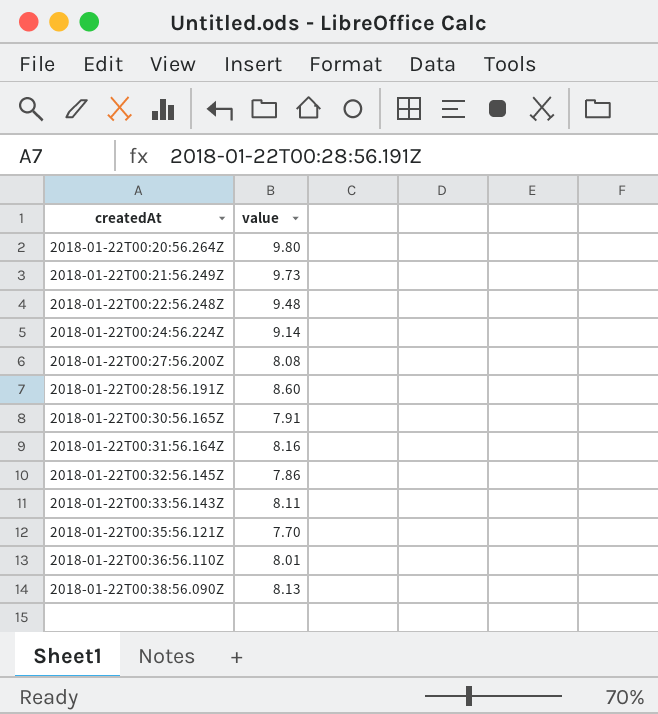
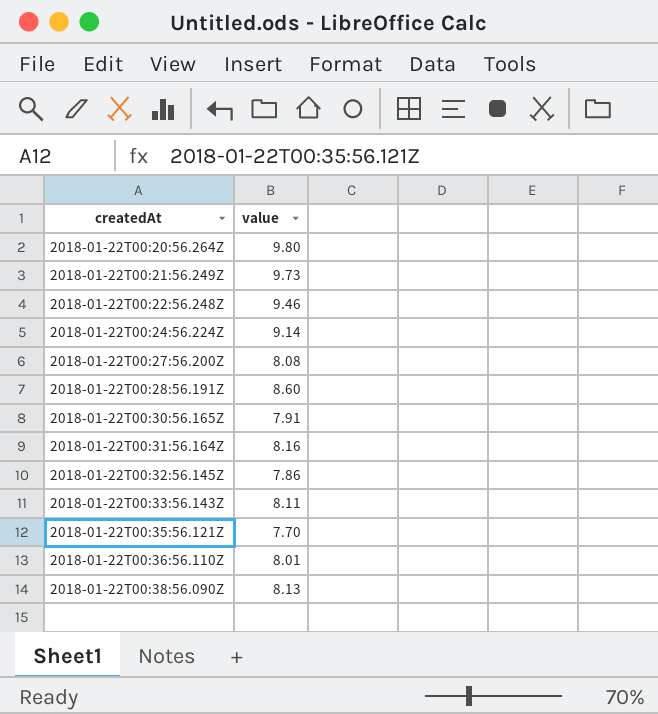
2018-01-22T00:22:56.248Z | value: 9.48 -> 9.46

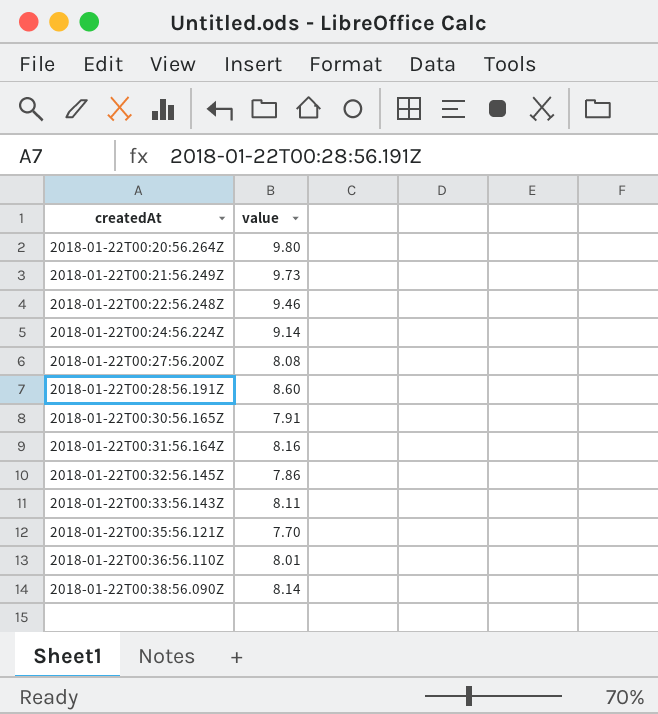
2018-01-22T00:38:56.090Z | value: 8.13 -> 8.14

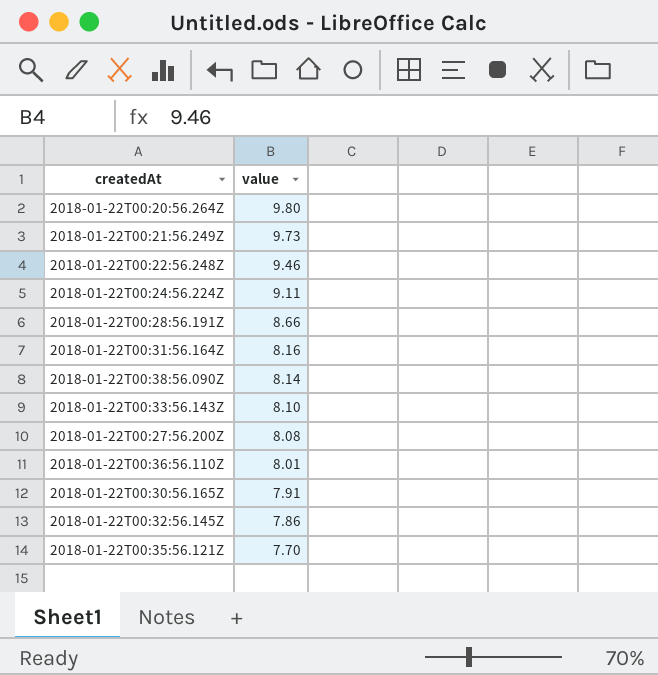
row order: createdAt ascending -> value descending
2018-01-22T00:24:56.224Z | value: 9.14 -> 9.11
2018-01-22T00:28:56.191Z | value: 8.60 -> 8.66
2018-01-22T00:33:56.143Z | value: 8.11 -> 8.10

